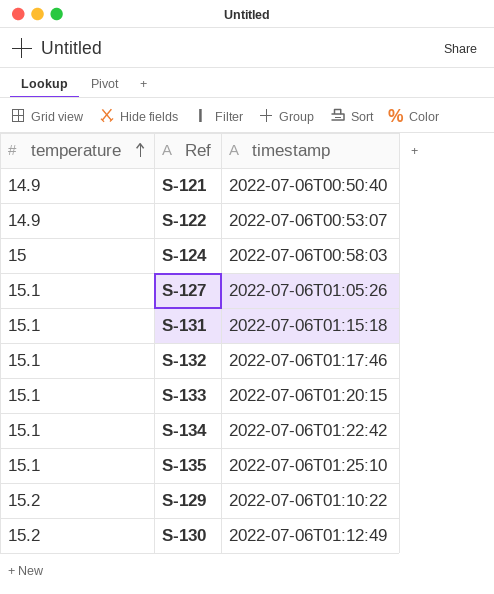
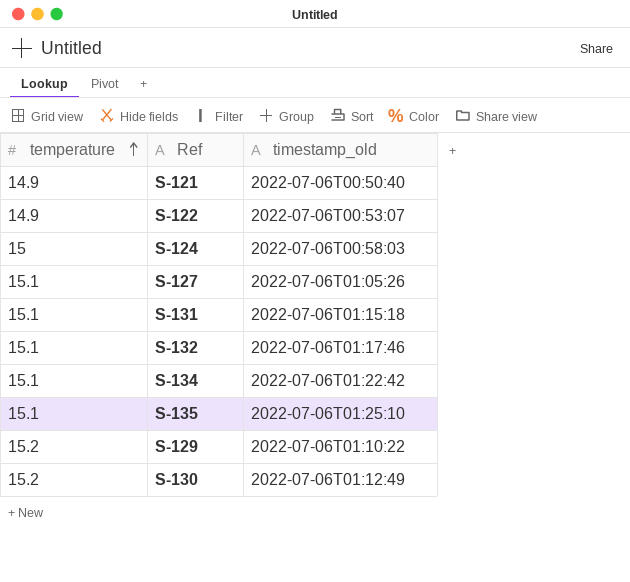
column name: timestamp -> timestamp_old
row S-133: 15.1 | 2022-07-06T01:20:15 -> none

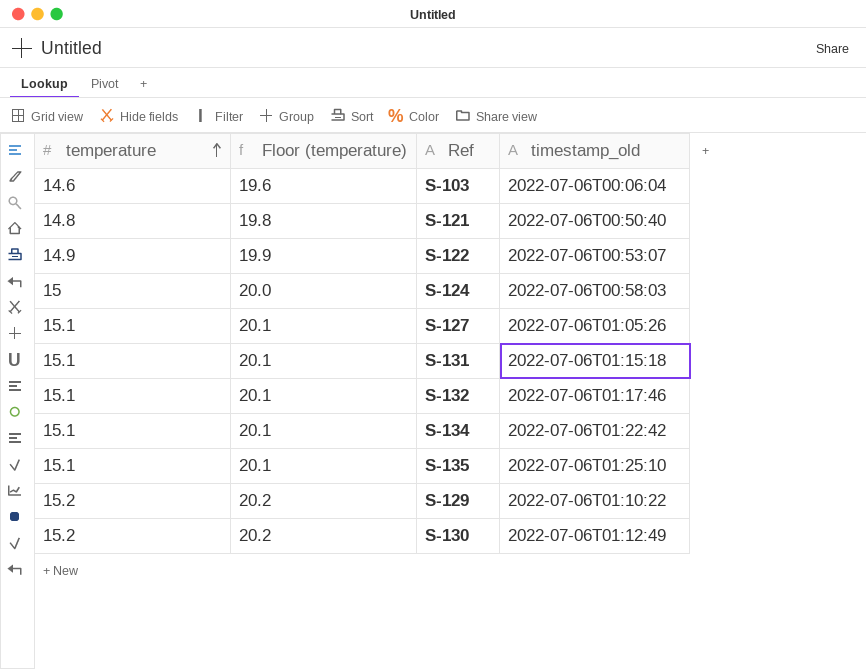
column Floor (temperature) | formula: none -> [temperature] + 5
row S-103: none -> 14.6 | 19.6 | 2022-07-06T00:06:04
S-121 | temperature: 14.9 -> 14.8

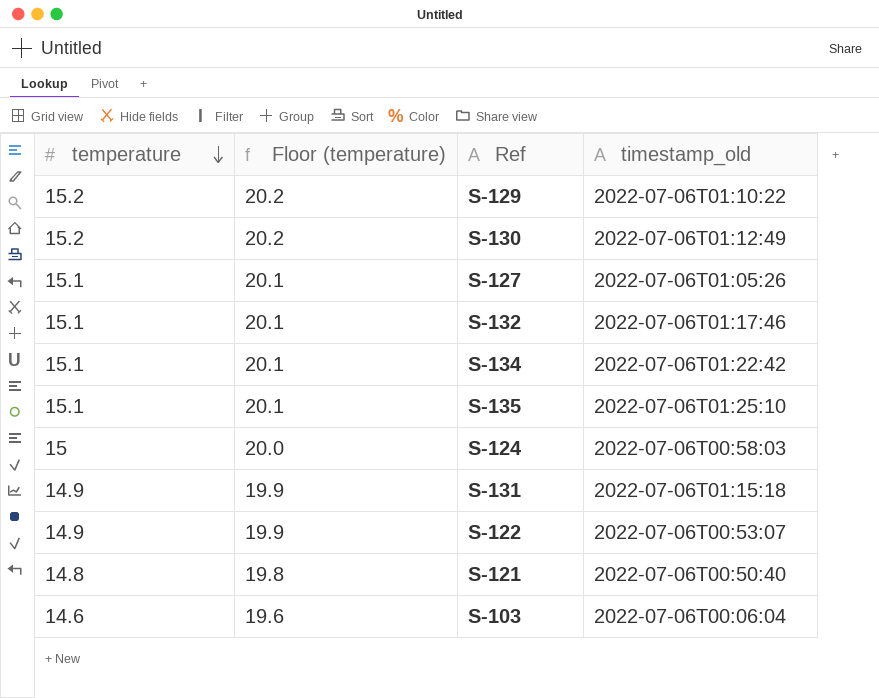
row order: temperature ascending -> temperature descending
S-131 | temperature: 15.1 -> 14.9
S-131 | Floor (temperature): 20.1 -> 19.9

